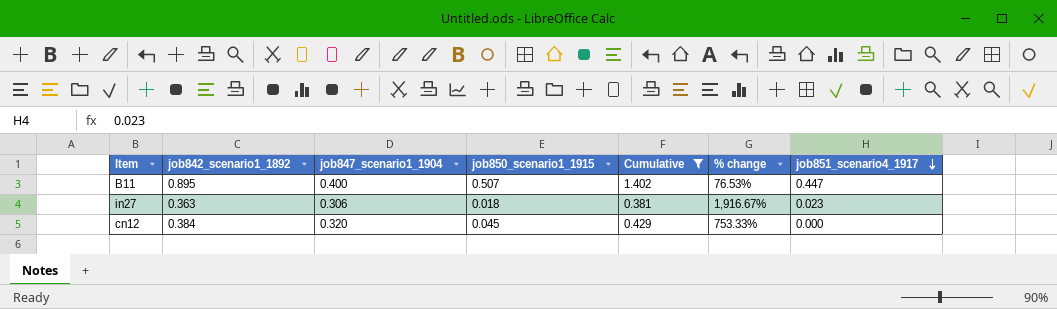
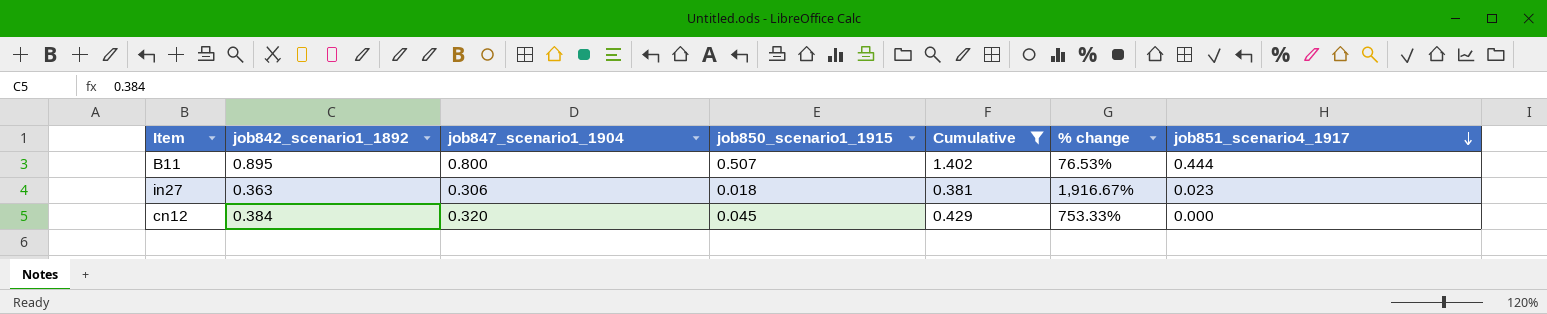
B11 | job847_scenario1_1904: 0.400 -> 0.800
B11 | job851_scenario4_1917: 0.447 -> 0.444

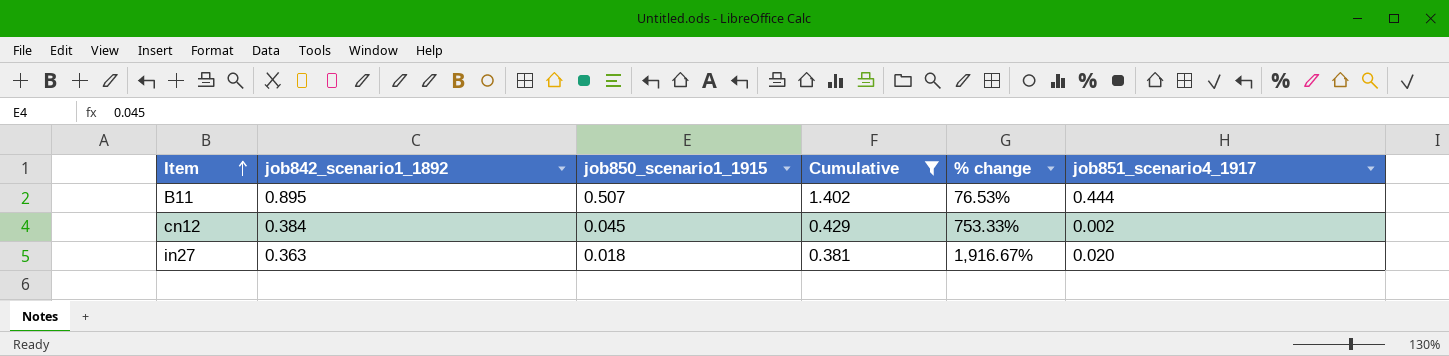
row order: job851_scenario4_1917 descending -> Item ascending
column job847_scenario1_1904 | position: 3 -> none
cn12 | job851_scenario4_1917: 0.000 -> 0.002
in27 | job851_scenario4_1917: 0.023 -> 0.020

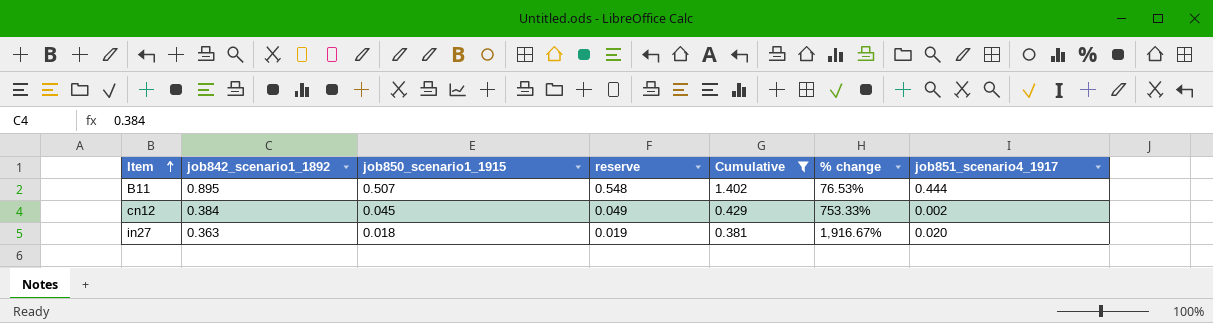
column reserve | formula: none -> [job850_scenario1_1915] * 1.08

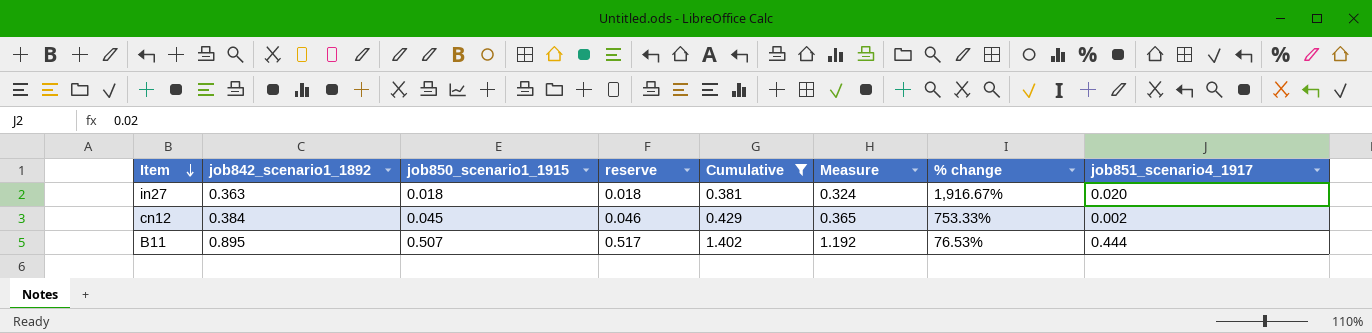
row order: Item ascending -> Item descending
column reserve | formula: [job850_scenario1_1915] * 1.08 -> [job850_scenario1_1915] * 1.02
column Measure | formula: none -> [Cumulative] * 0.85

